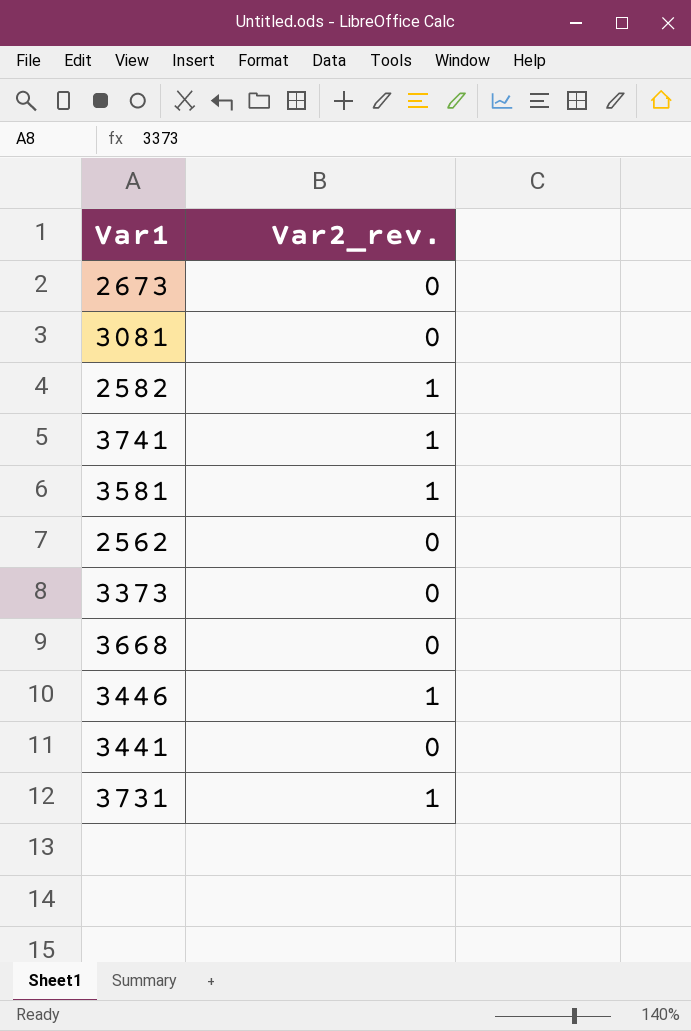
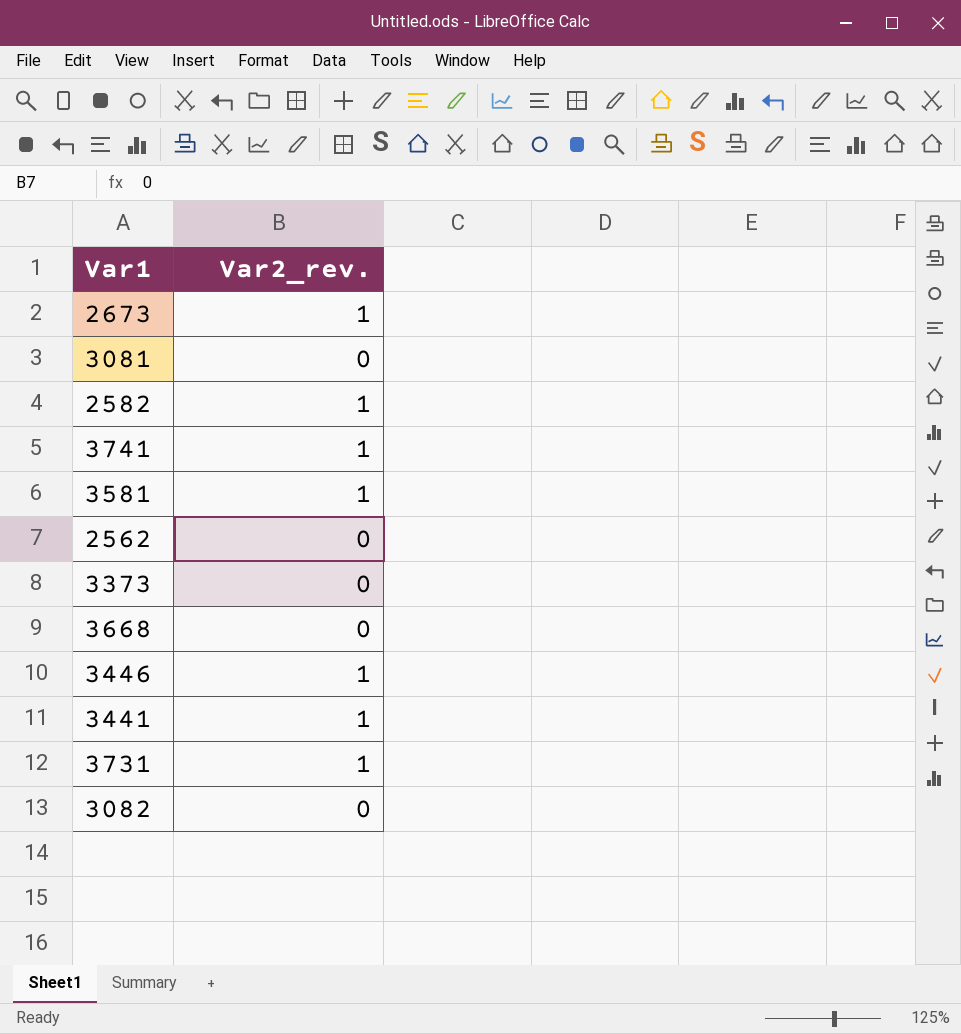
2673 | Var2_rev.: 0 -> 1
3441 | Var2_rev.: 0 -> 1
row 3082: none -> 0

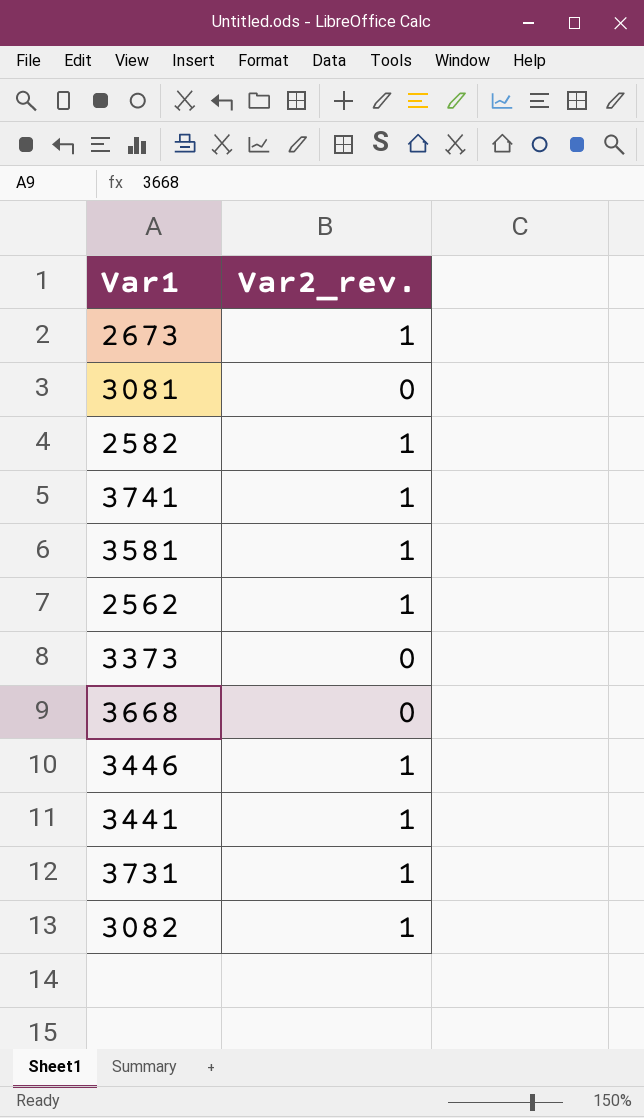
2562 | Var2_rev.: 0 -> 1
3082 | Var2_rev.: 0 -> 1

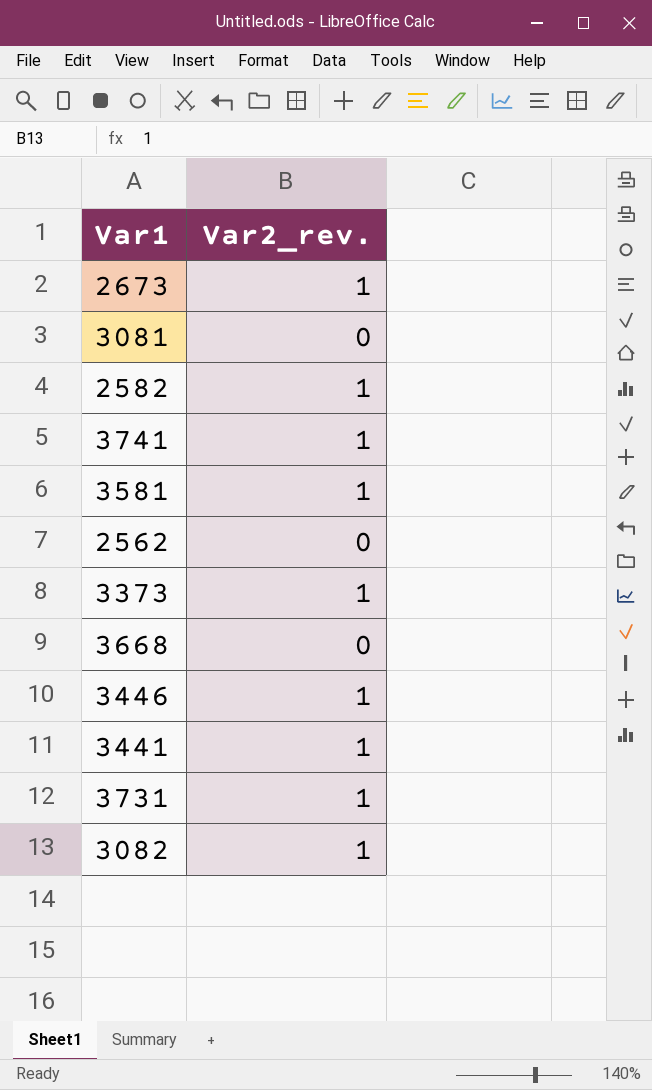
2562 | Var2_rev.: 1 -> 0
3373 | Var2_rev.: 0 -> 1

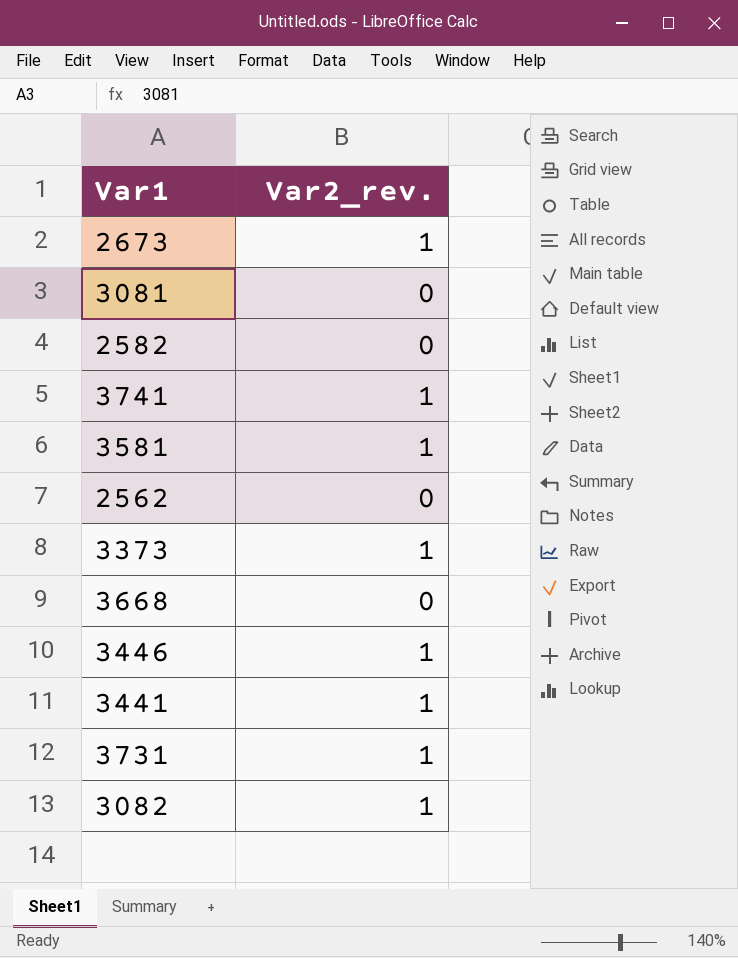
2582 | Var2_rev.: 1 -> 0

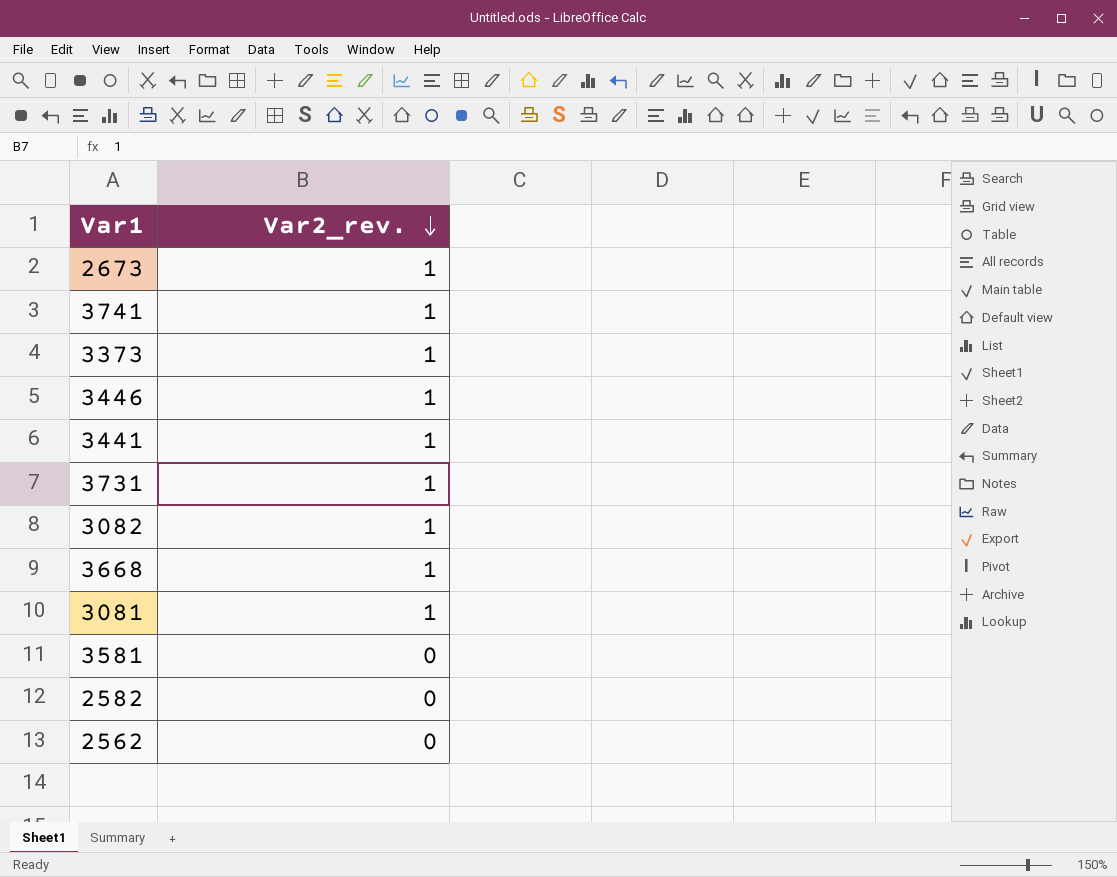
row order: none -> Var2_rev. descending
3668 | Var2_rev.: 0 -> 1
3081 | Var2_rev.: 0 -> 1
3581 | Var2_rev.: 1 -> 0

